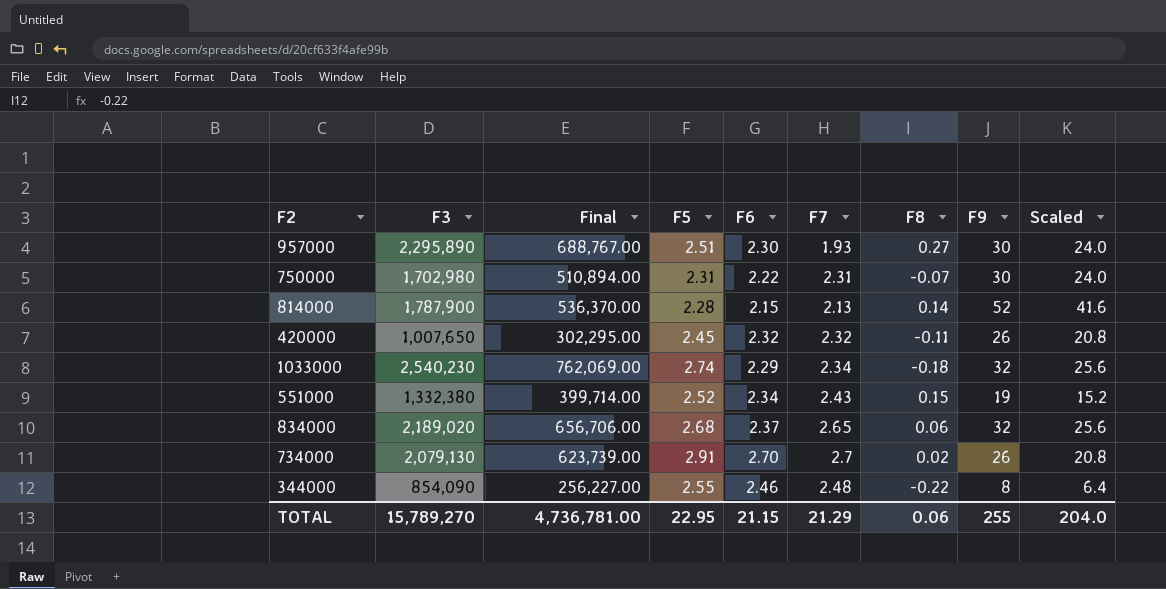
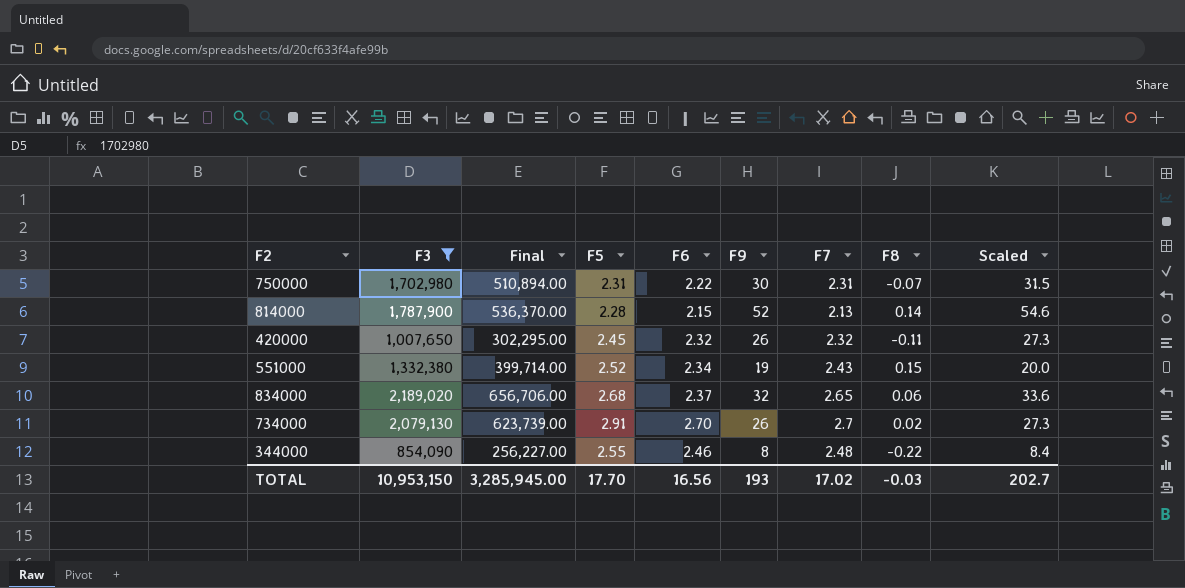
filter: none -> F3 <= 2,189,020
column F9 | position: 8 -> 6
column Scaled | formula: [F9] * 0.8 -> [F9] * 1.05
TOTAL | F3: 15,789,270 -> 10,953,150
TOTAL | Final: 4,736,781.00 -> 3,285,945.00
TOTAL | F5: 22.95 -> 17.70
TOTAL | F6: 21.15 -> 16.56
TOTAL | F9: 255 -> 193
TOTAL | F7: 21.29 -> 17.02
TOTAL | F8: 0.06 -> -0.03
TOTAL | Scaled: 204.0 -> 202.7

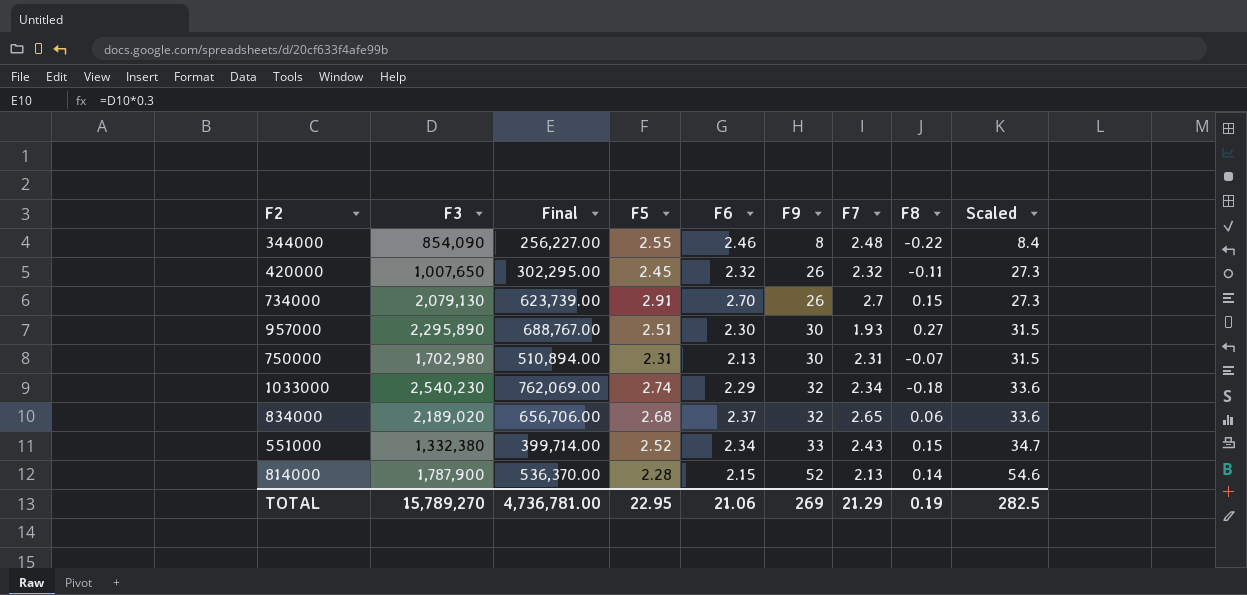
filter: F3 <= 2,189,020 -> none
row order: none -> F9 ascending
734000 | F8: 0.02 -> 0.15
750000 | F6: 2.22 -> 2.13
551000 | F9: 19 -> 33
551000 | Scaled: 20.0 -> 34.7
TOTAL | F3: 10,953,150 -> 15,789,270
TOTAL | Final: 3,285,945.00 -> 4,736,781.00
TOTAL | F5: 17.70 -> 22.95
TOTAL | F6: 16.56 -> 21.06
TOTAL | F9: 193 -> 269
TOTAL | F7: 17.02 -> 21.29
TOTAL | F8: -0.03 -> 0.19
TOTAL | Scaled: 202.7 -> 282.5

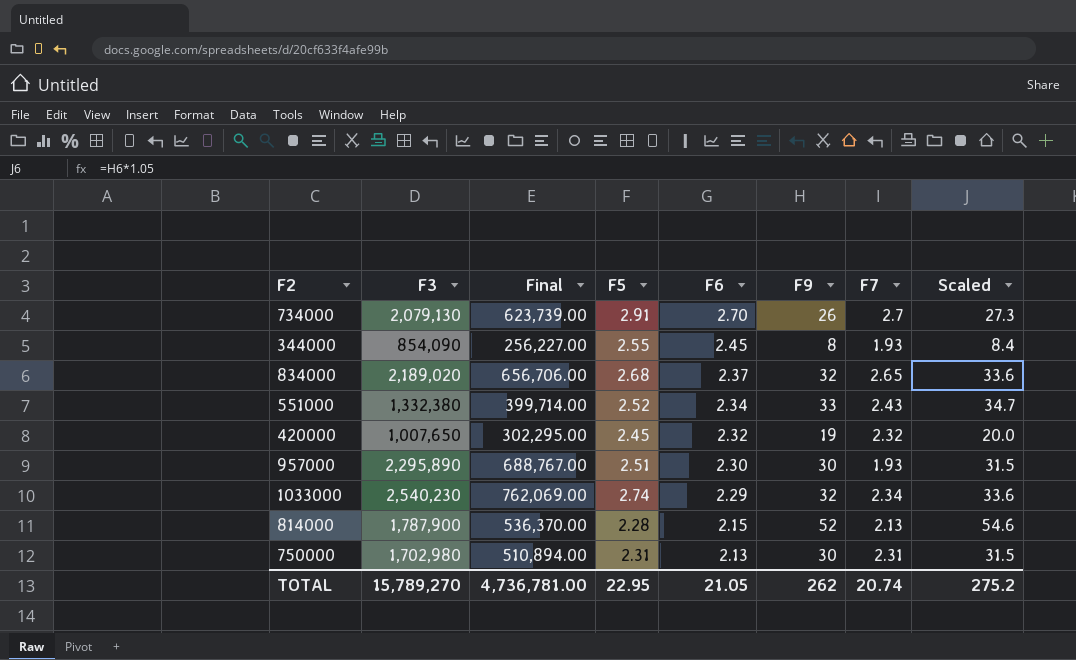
row order: F9 ascending -> F6 descending
column F8 | position: 8 -> none
344000 | F6: 2.46 -> 2.45
344000 | F7: 2.48 -> 1.93
420000 | F9: 26 -> 19
420000 | Scaled: 27.3 -> 20.0
TOTAL | F6: 21.06 -> 21.05
TOTAL | F9: 269 -> 262
TOTAL | F7: 21.29 -> 20.74
TOTAL | Scaled: 282.5 -> 275.2

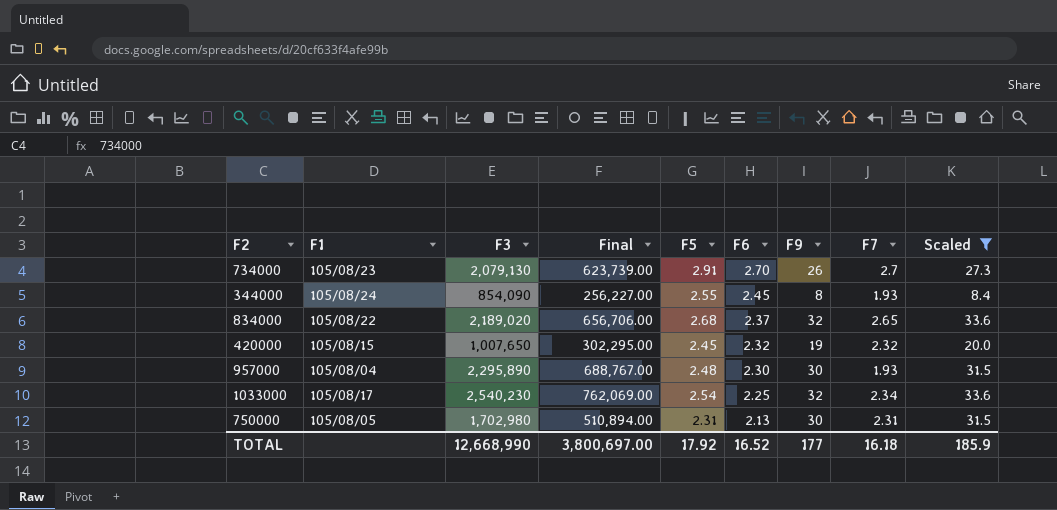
filter: none -> Scaled <= 33.6
column F1 | position: none -> 2
957000 | F5: 2.51 -> 2.48
1033000 | F5: 2.74 -> 2.54
1033000 | F6: 2.29 -> 2.25
TOTAL | F3: 15,789,270 -> 12,668,990
TOTAL | Final: 4,736,781.00 -> 3,800,697.00
TOTAL | F5: 22.95 -> 17.92
TOTAL | F6: 21.05 -> 16.52
TOTAL | F9: 262 -> 177
TOTAL | F7: 20.74 -> 16.18
TOTAL | Scaled: 275.2 -> 185.9

